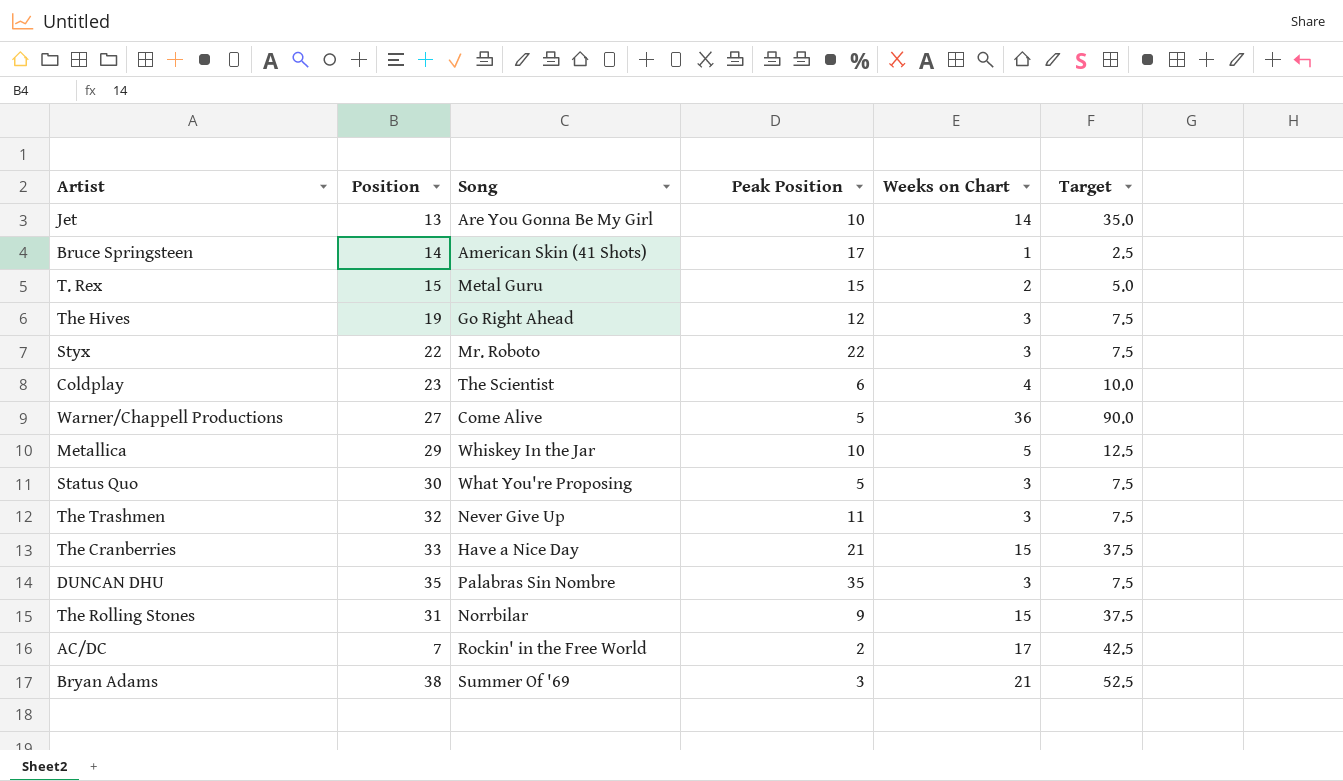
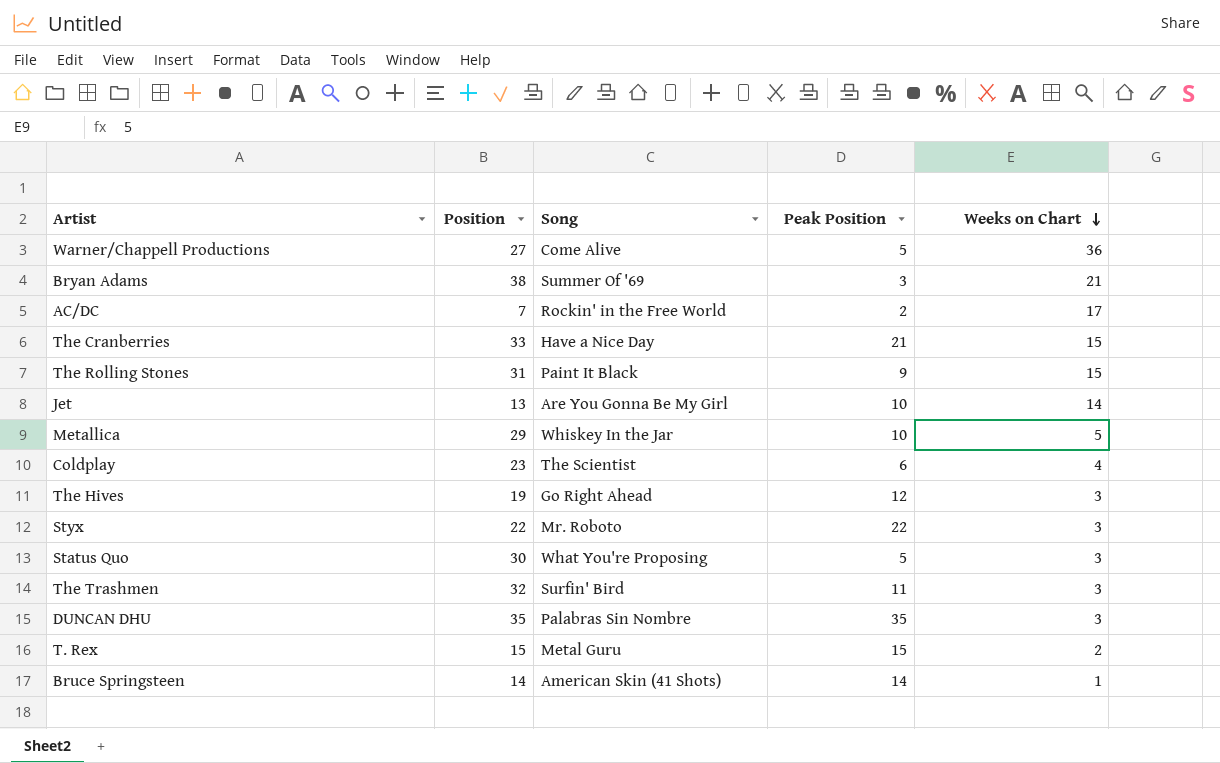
row order: none -> Weeks on Chart descending
column Target | formula: [Weeks on Chart] * 2.5 -> none
The Rolling Stones | Song: Norrbilar -> Paint It Black
The Trashmen | Song: Never Give Up -> Surfin' Bird
Bruce Springsteen | Peak Position: 17 -> 14

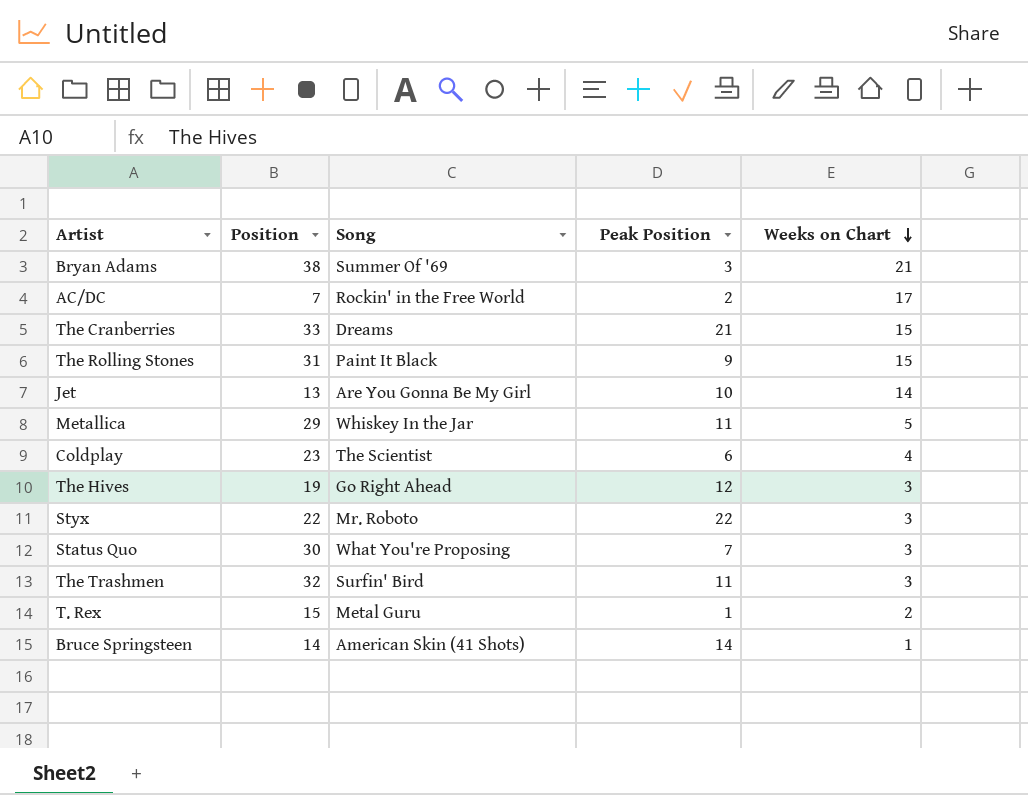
row Warner/Chappell Productions: 27 | Come Alive | 5 | 36 -> none
row DUNCAN DHU: 35 | Palabras Sin Nombre | 35 | 3 -> none
The Cranberries | Song: Have a Nice Day -> Dreams
Metallica | Peak Position: 10 -> 11
Status Quo | Peak Position: 5 -> 7
T. Rex | Peak Position: 15 -> 1

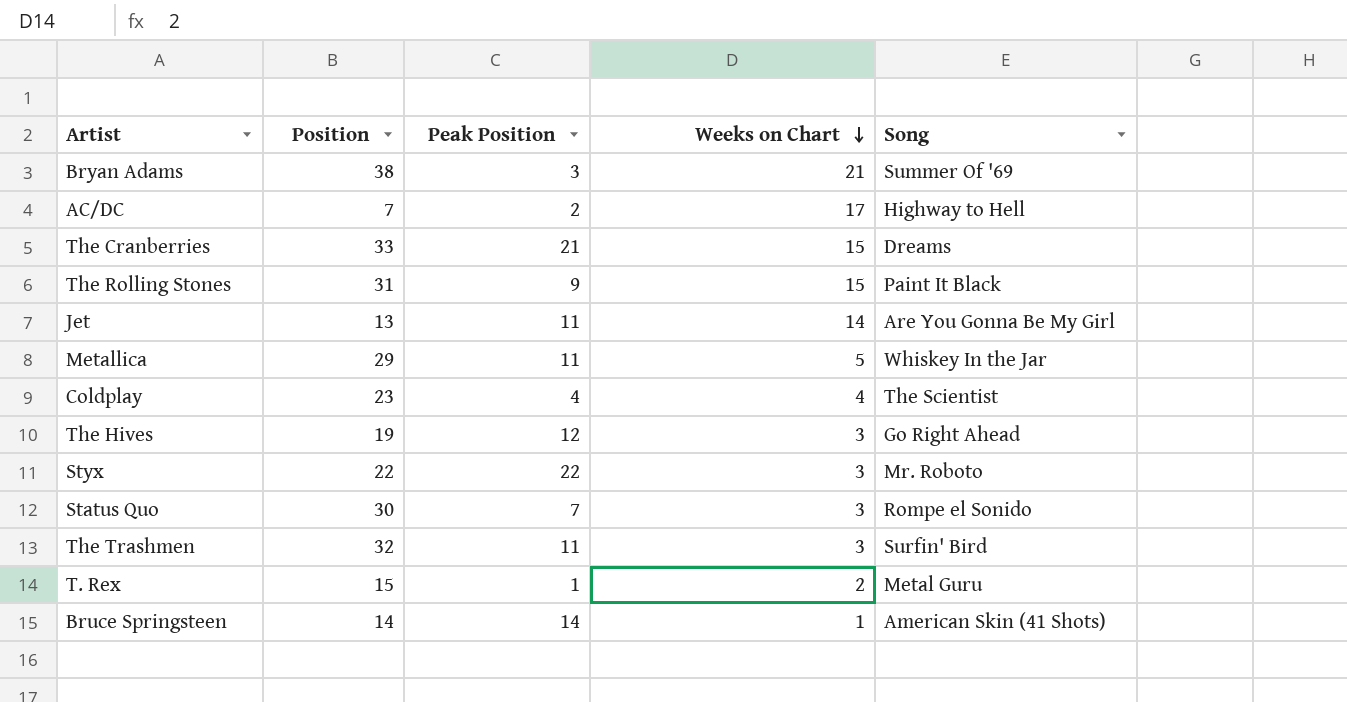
column Song | position: 3 -> 5
AC/DC | Song: Rockin' in the Free World -> Highway to Hell
Jet | Peak Position: 10 -> 11
Coldplay | Peak Position: 6 -> 4
Status Quo | Song: What You're Proposing -> Rompe el Sonido

